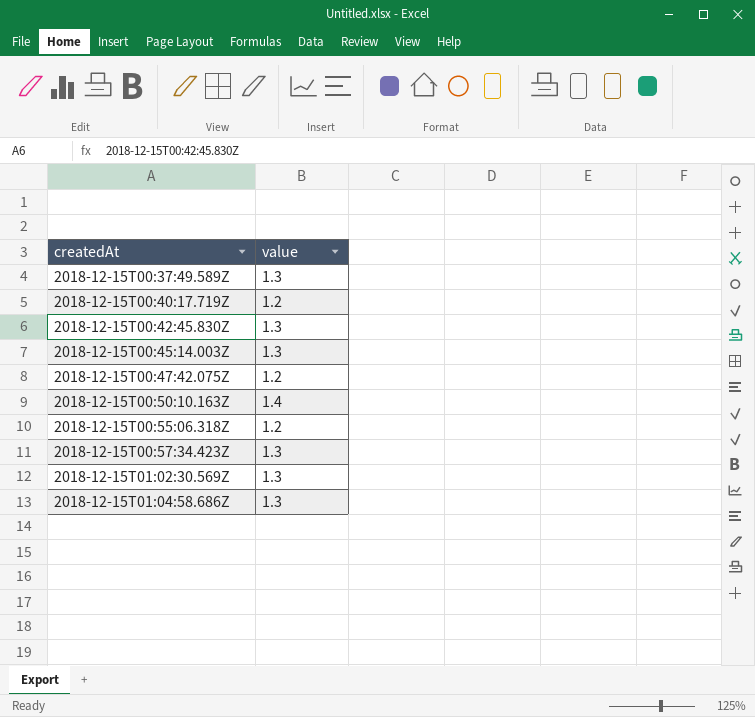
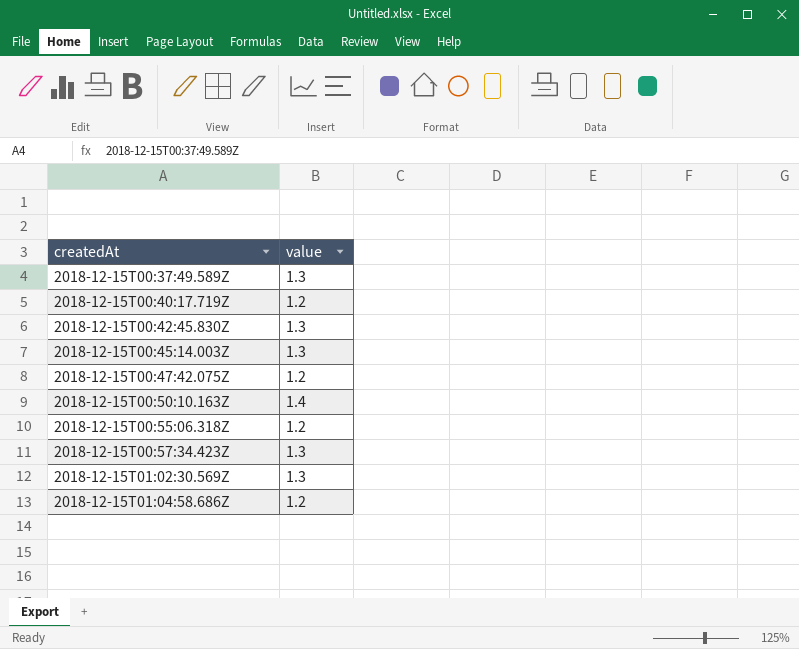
2018-12-15T01:04:58.686Z | value: 1.3 -> 1.2

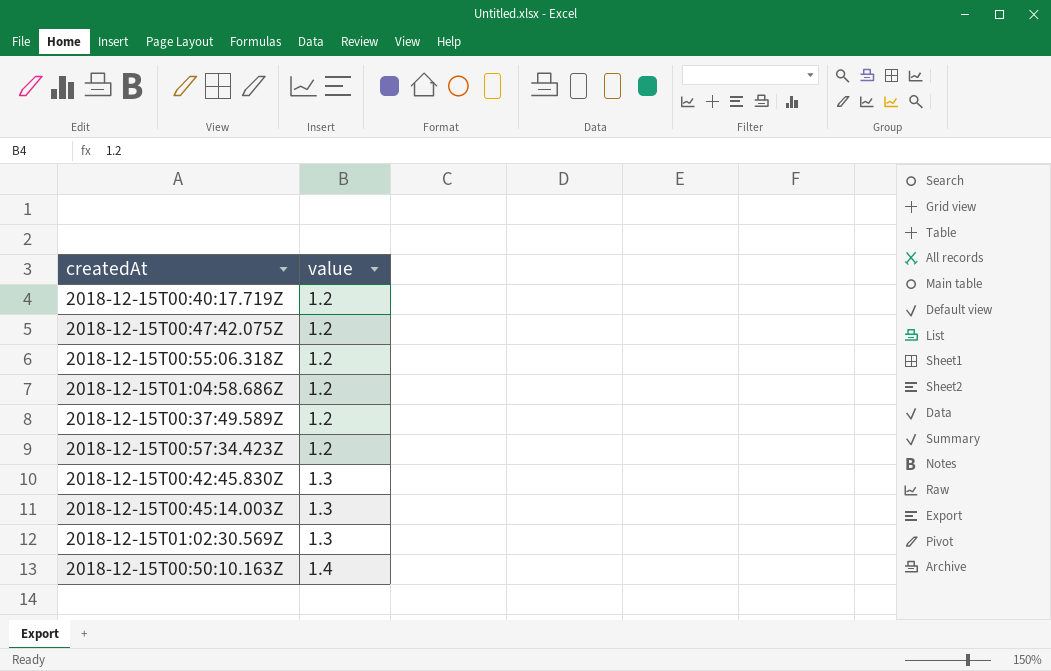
row order: createdAt ascending -> value ascending
2018-12-15T00:37:49.589Z | value: 1.3 -> 1.2
2018-12-15T00:57:34.423Z | value: 1.3 -> 1.2

